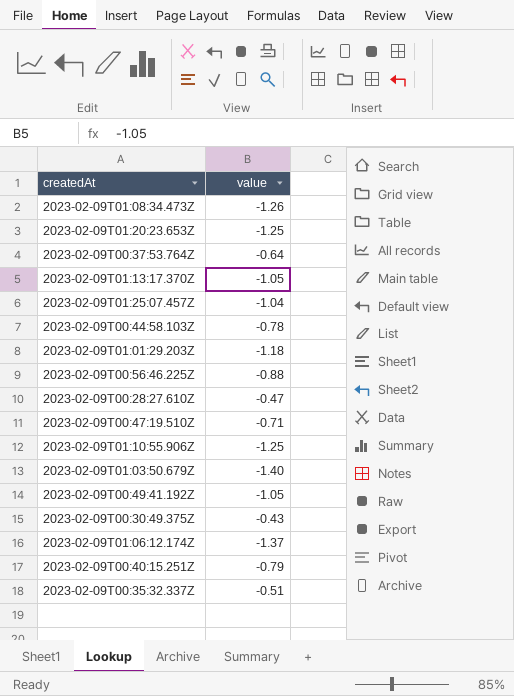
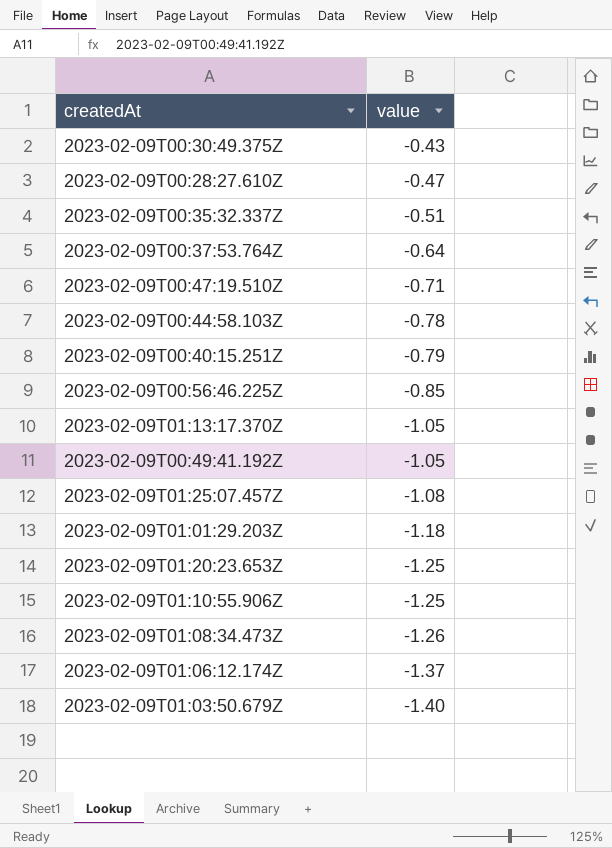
row order: none -> value descending
2023-02-09T00:56:46.225Z | value: -0.88 -> -0.85
2023-02-09T01:25:07.457Z | value: -1.04 -> -1.08

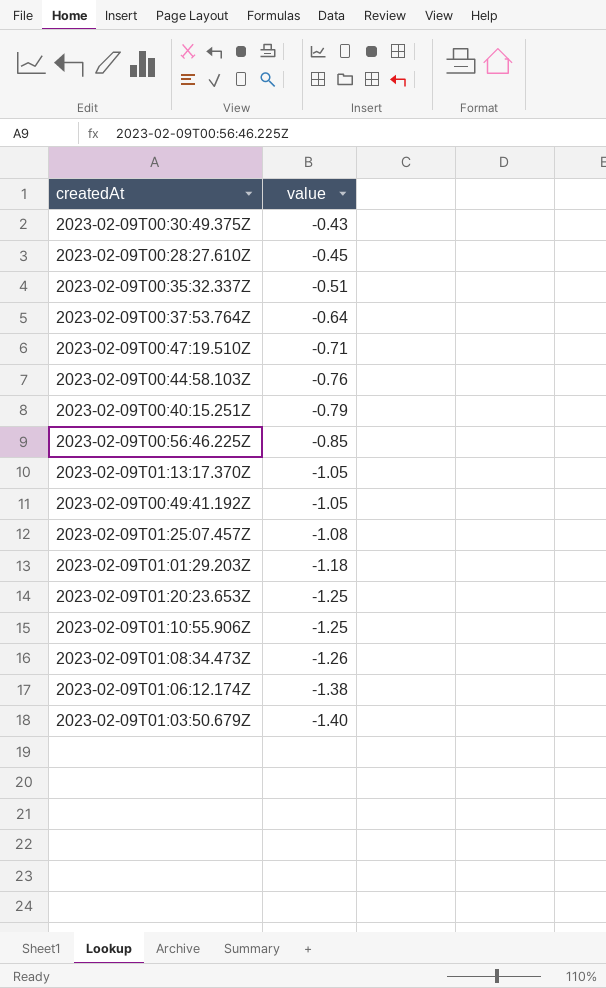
2023-02-09T00:28:27.610Z | value: -0.47 -> -0.45
2023-02-09T00:44:58.103Z | value: -0.78 -> -0.76
2023-02-09T01:06:12.174Z | value: -1.37 -> -1.38

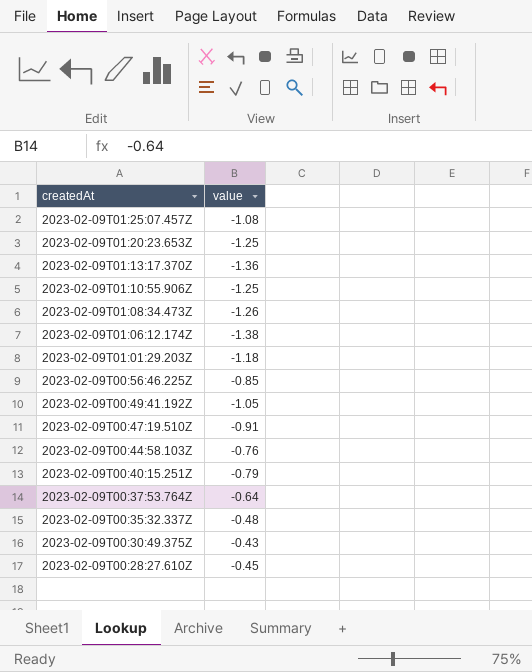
row order: value descending -> createdAt descending
row 2023-02-09T01:03:50.679Z: -1.40 -> none
2023-02-09T01:13:17.370Z | value: -1.05 -> -1.36
2023-02-09T00:47:19.510Z | value: -0.71 -> -0.91
2023-02-09T00:35:32.337Z | value: -0.51 -> -0.48

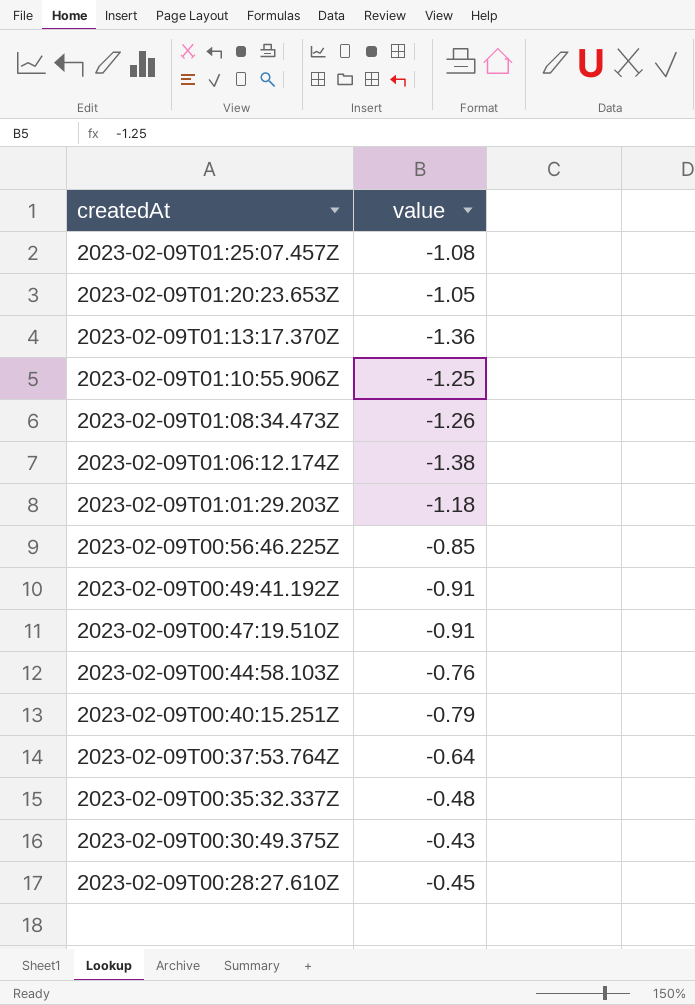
2023-02-09T01:20:23.653Z | value: -1.25 -> -1.05
2023-02-09T00:49:41.192Z | value: -1.05 -> -0.91

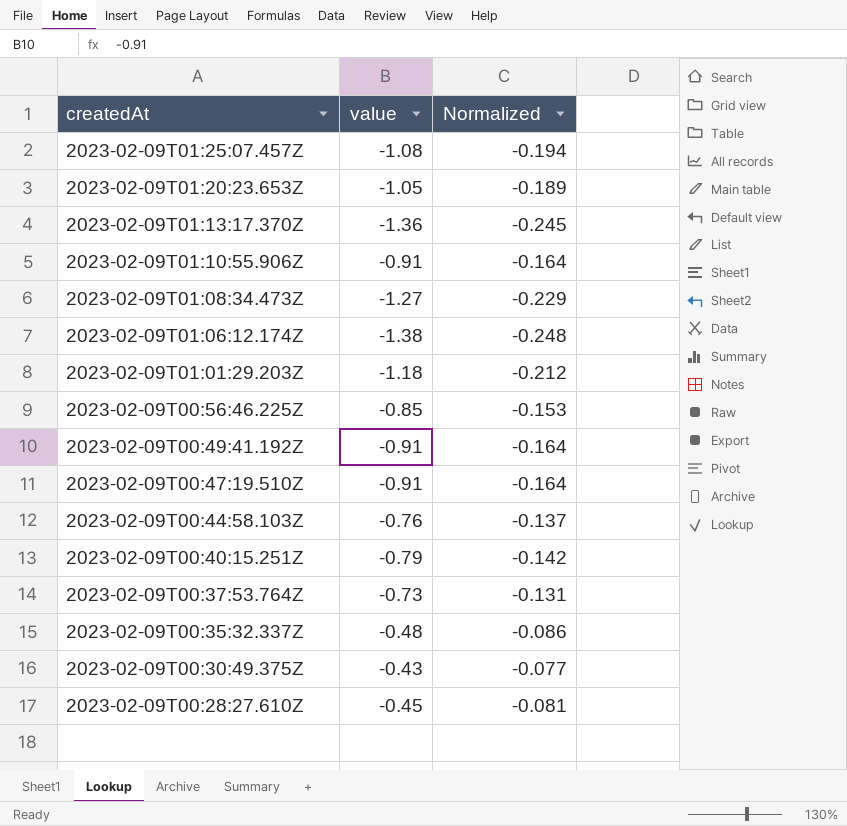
column Normalized | formula: none -> [value] * 0.18
2023-02-09T01:10:55.906Z | value: -1.25 -> -0.91
2023-02-09T01:08:34.473Z | value: -1.26 -> -1.27
2023-02-09T00:37:53.764Z | value: -0.64 -> -0.73

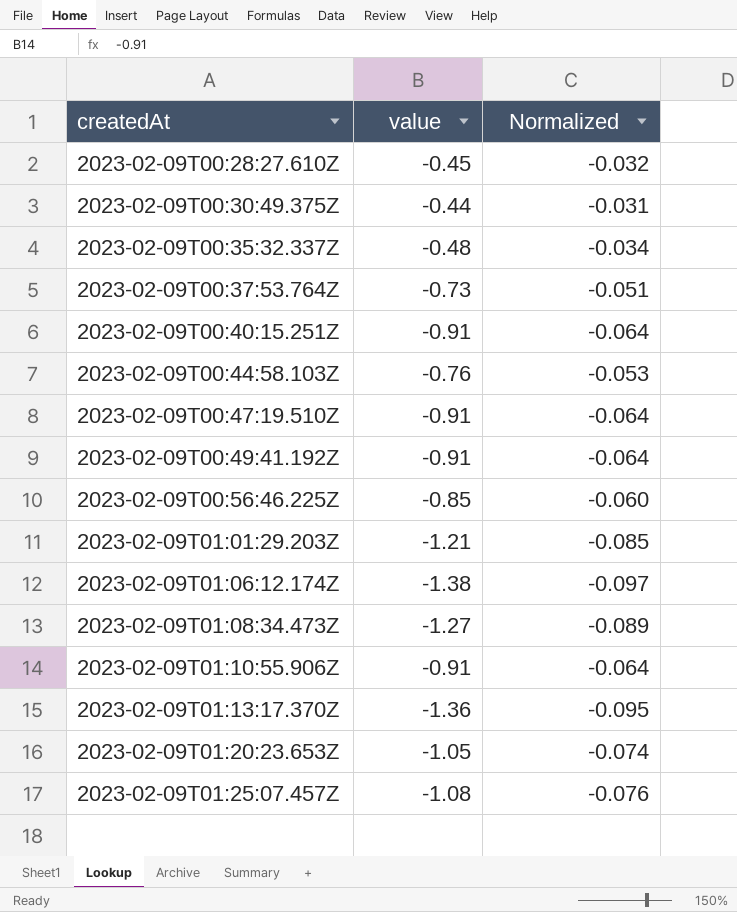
row order: createdAt descending -> createdAt ascending
column Normalized | formula: [value] * 0.18 -> [value] * 0.07
2023-02-09T00:30:49.375Z | value: -0.43 -> -0.44
2023-02-09T00:40:15.251Z | value: -0.79 -> -0.91
2023-02-09T01:01:29.203Z | value: -1.18 -> -1.21

